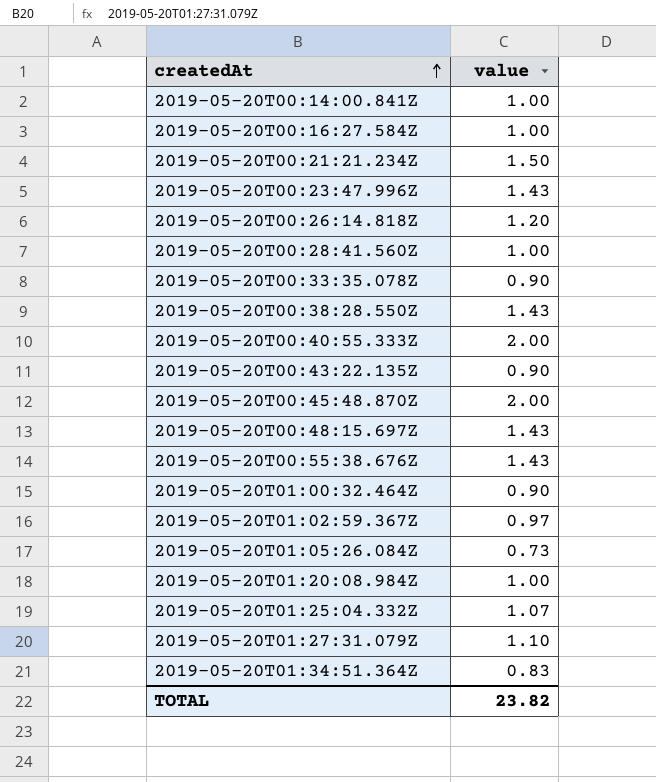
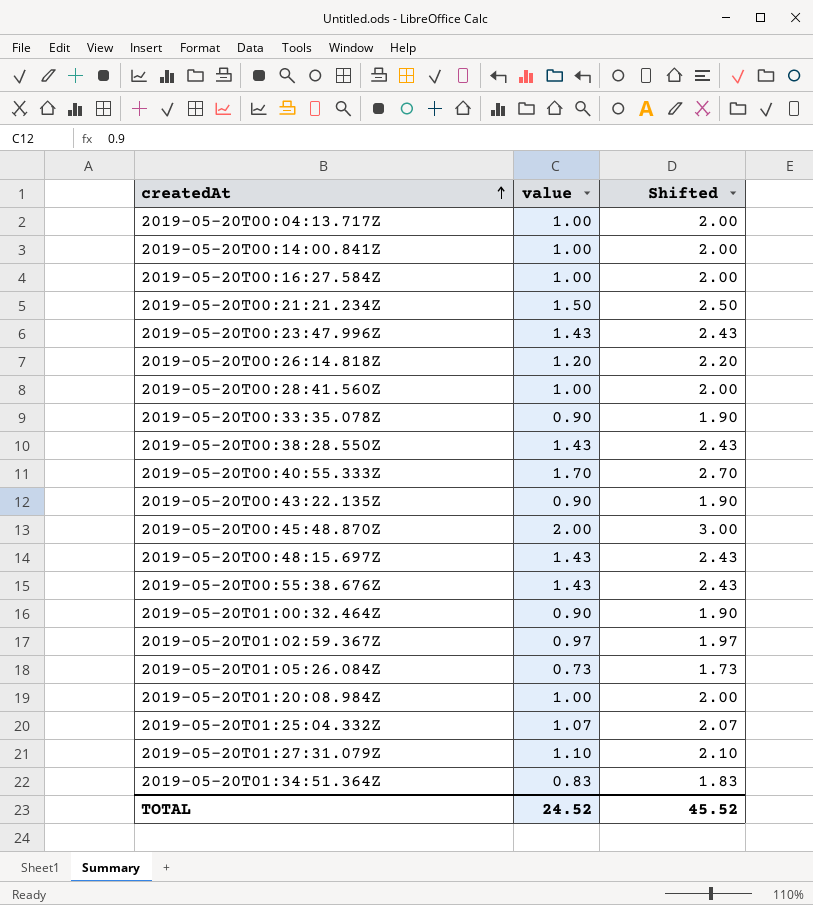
column Shifted | formula: none -> [value] + 1
row 2019-05-20T00:04:13.717Z: none -> 1.00 | 2.00
2019-05-20T00:40:55.333Z | value: 2.00 -> 1.70
TOTAL | value: 23.82 -> 24.52

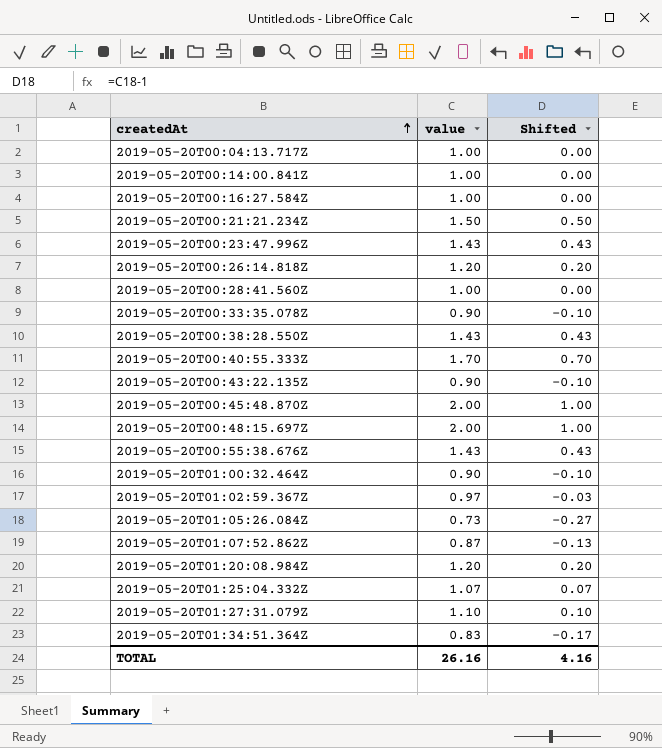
column Shifted | formula: [value] + 1 -> [value] - 1
2019-05-20T00:48:15.697Z | value: 1.43 -> 2.00
row 2019-05-20T01:07:52.862Z: none -> 0.87 | -0.13
2019-05-20T01:20:08.984Z | value: 1.00 -> 1.20
TOTAL | value: 24.52 -> 26.16
TOTAL | Shifted: 45.52 -> 4.16

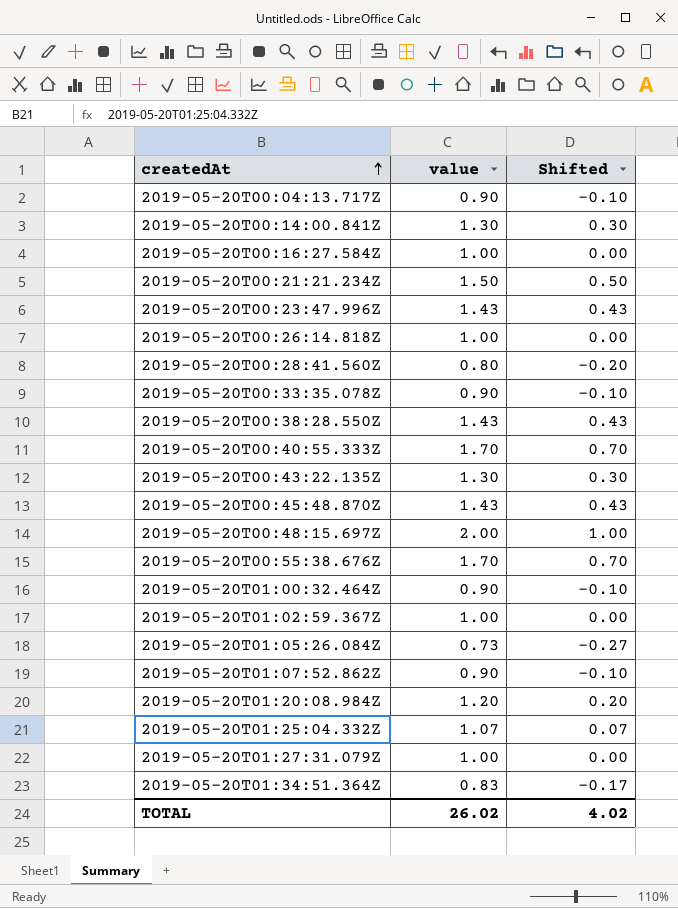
2019-05-20T00:04:13.717Z | value: 1.00 -> 0.90
2019-05-20T00:04:13.717Z | Shifted: 0.00 -> -0.10
2019-05-20T00:14:00.841Z | value: 1.00 -> 1.30
2019-05-20T00:14:00.841Z | Shifted: 0.00 -> 0.30
2019-05-20T00:26:14.818Z | value: 1.20 -> 1.00
2019-05-20T00:26:14.818Z | Shifted: 0.20 -> 0.00
2019-05-20T00:28:41.560Z | value: 1.00 -> 0.80
2019-05-20T00:28:41.560Z | Shifted: 0.00 -> -0.20
2019-05-20T00:43:22.135Z | value: 0.90 -> 1.30
2019-05-20T00:43:22.135Z | Shifted: -0.10 -> 0.30
2019-05-20T00:45:48.870Z | value: 2.00 -> 1.43
2019-05-20T00:45:48.870Z | Shifted: 1.00 -> 0.43
2019-05-20T00:55:38.676Z | value: 1.43 -> 1.70
2019-05-20T00:55:38.676Z | Shifted: 0.43 -> 0.70
2019-05-20T01:02:59.367Z | value: 0.97 -> 1.00
2019-05-20T01:02:59.367Z | Shifted: -0.03 -> 0.00
2019-05-20T01:07:52.862Z | value: 0.87 -> 0.90
2019-05-20T01:07:52.862Z | Shifted: -0.13 -> -0.10
2019-05-20T01:27:31.079Z | value: 1.10 -> 1.00
2019-05-20T01:27:31.079Z | Shifted: 0.10 -> 0.00
TOTAL | value: 26.16 -> 26.02
TOTAL | Shifted: 4.16 -> 4.02

